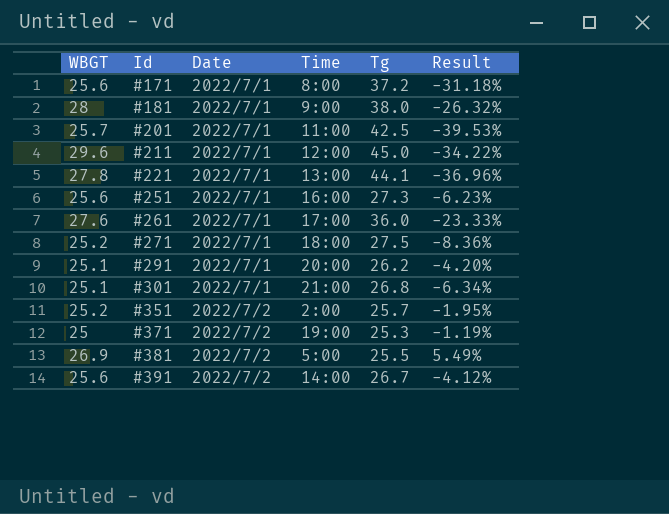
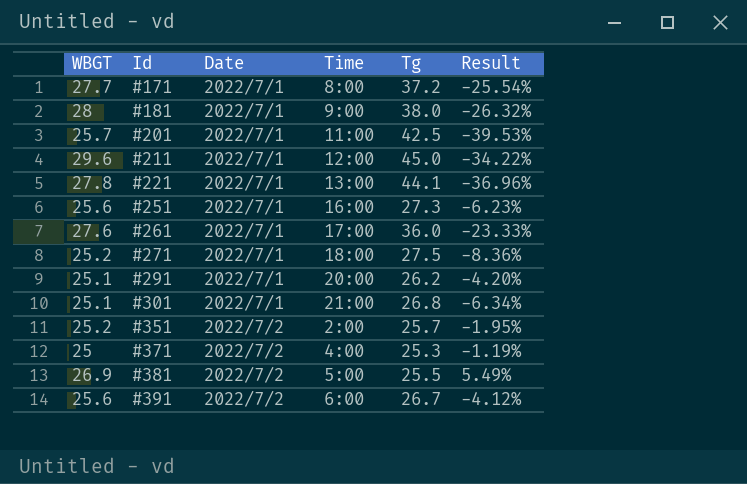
#171 | WBGT: 25.6 -> 27.7
#171 | Result: -31.18% -> -25.54%
#371 | Time: 19:00 -> 4:00
#391 | Time: 14:00 -> 6:00

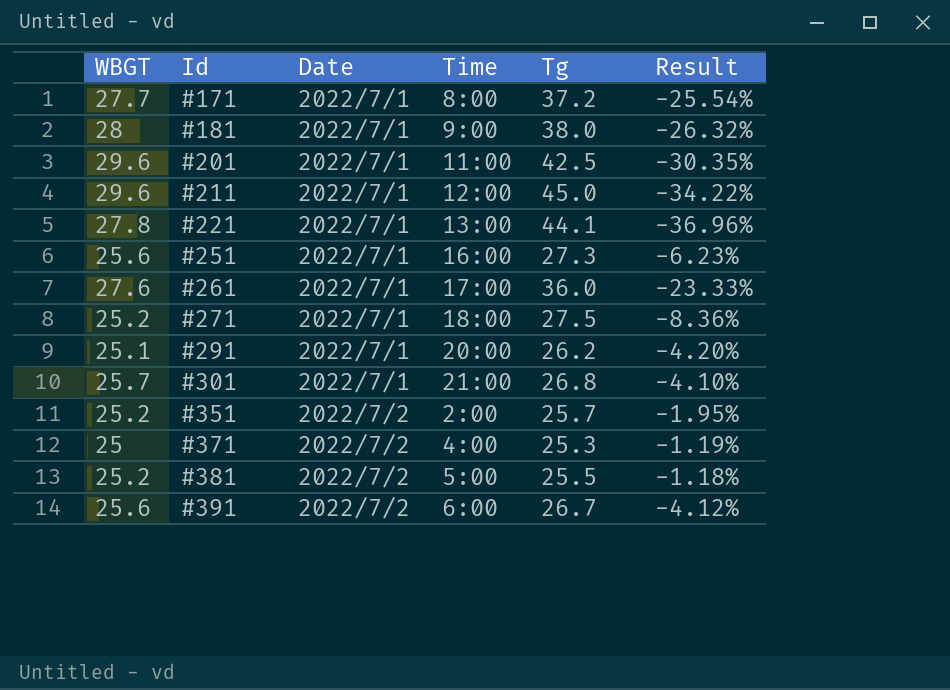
#201 | WBGT: 25.7 -> 29.6
#201 | Result: -39.53% -> -30.35%
#301 | WBGT: 25.1 -> 25.7
#301 | Result: -6.34% -> -4.10%
#381 | WBGT: 26.9 -> 25.2
#381 | Result: 5.49% -> -1.18%

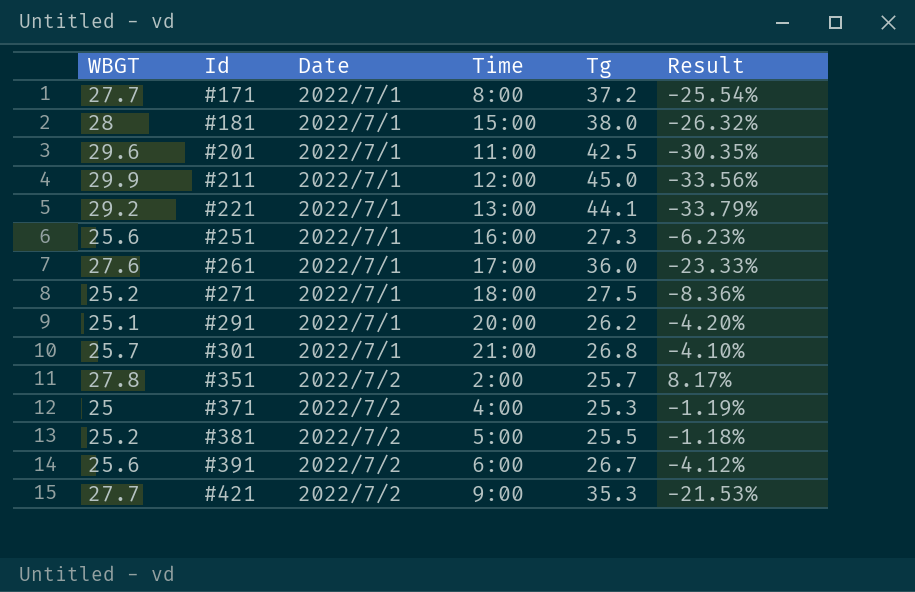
#181 | Time: 9:00 -> 15:00
#211 | WBGT: 29.6 -> 29.9
#211 | Result: -34.22% -> -33.56%
#221 | WBGT: 27.8 -> 29.2
#221 | Result: -36.96% -> -33.79%
#351 | WBGT: 25.2 -> 27.8
#351 | Result: -1.95% -> 8.17%
row #421: none -> 27.7 | 2022/7/2 | 9:00 | 35.3 | -21.53%

